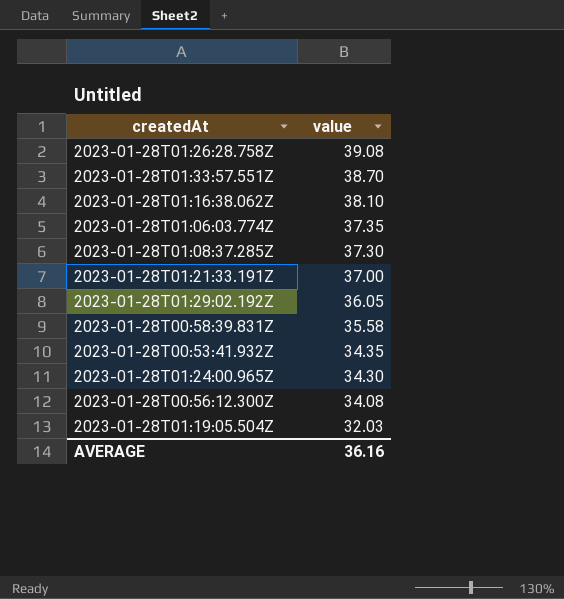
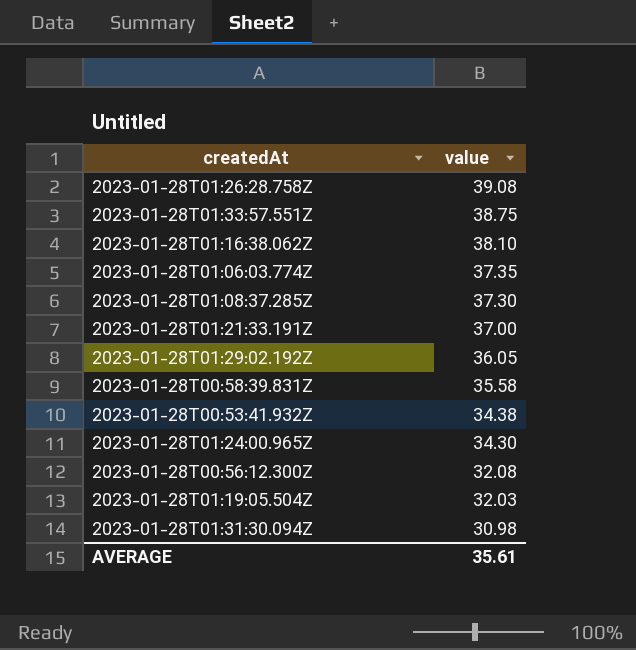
2023-01-28T01:33:57.551Z | value: 38.70 -> 38.75
2023-01-28T00:53:41.932Z | value: 34.35 -> 34.38
2023-01-28T00:56:12.300Z | value: 34.08 -> 32.08
row 2023-01-28T01:31:30.094Z: none -> 30.98
AVERAGE | value: 36.16 -> 35.61

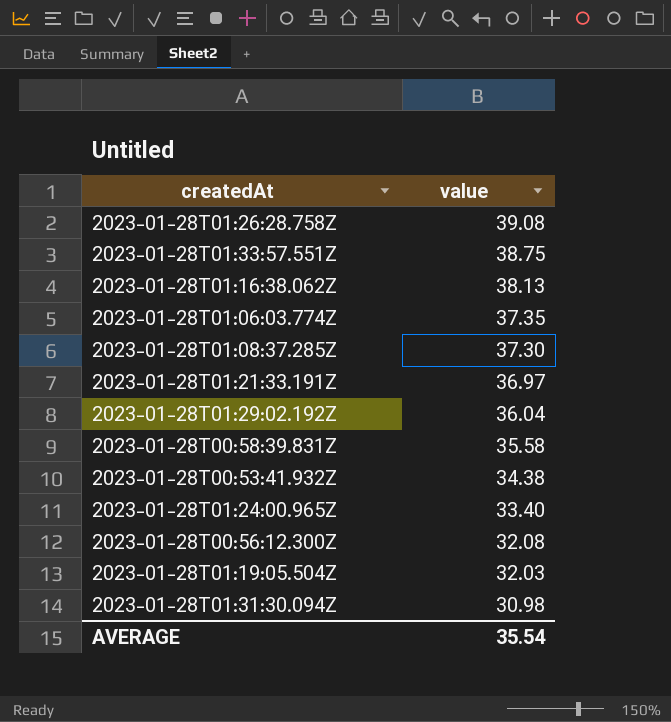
2023-01-28T01:16:38.062Z | value: 38.10 -> 38.13
2023-01-28T01:21:33.191Z | value: 37.00 -> 36.97
2023-01-28T01:29:02.192Z | value: 36.05 -> 36.04
2023-01-28T01:24:00.965Z | value: 34.30 -> 33.40
AVERAGE | value: 35.61 -> 35.54

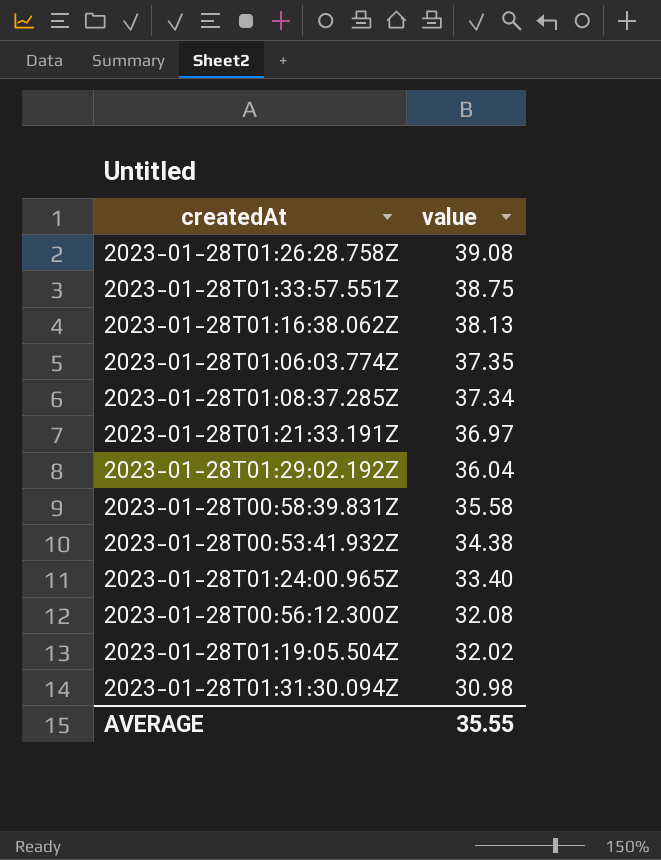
2023-01-28T01:08:37.285Z | value: 37.30 -> 37.34
2023-01-28T01:19:05.504Z | value: 32.03 -> 32.02
AVERAGE | value: 35.54 -> 35.55

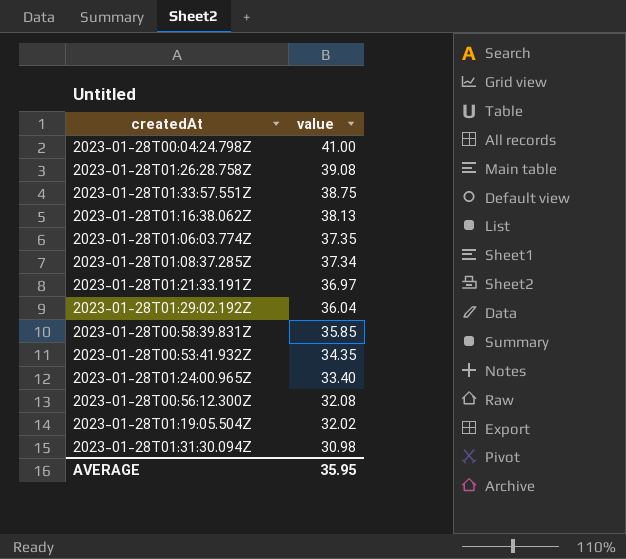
row 2023-01-28T00:04:24.798Z: none -> 41.00
2023-01-28T00:58:39.831Z | value: 35.58 -> 35.85
2023-01-28T00:53:41.932Z | value: 34.38 -> 34.35
AVERAGE | value: 35.55 -> 35.95

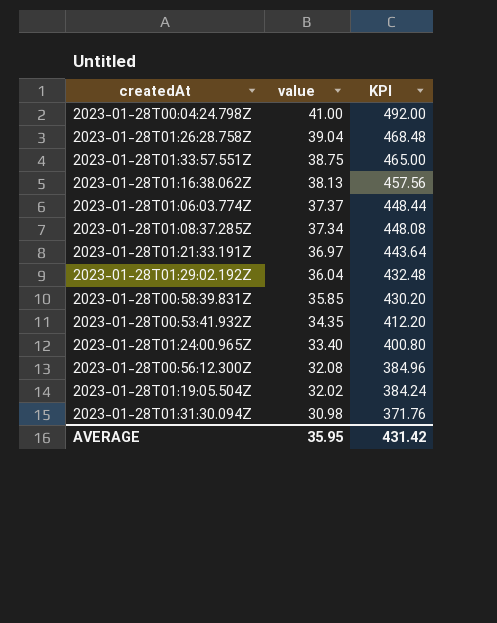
column KPI | formula: none -> [value] * 12
2023-01-28T01:26:28.758Z | value: 39.08 -> 39.04
2023-01-28T01:06:03.774Z | value: 37.35 -> 37.37

